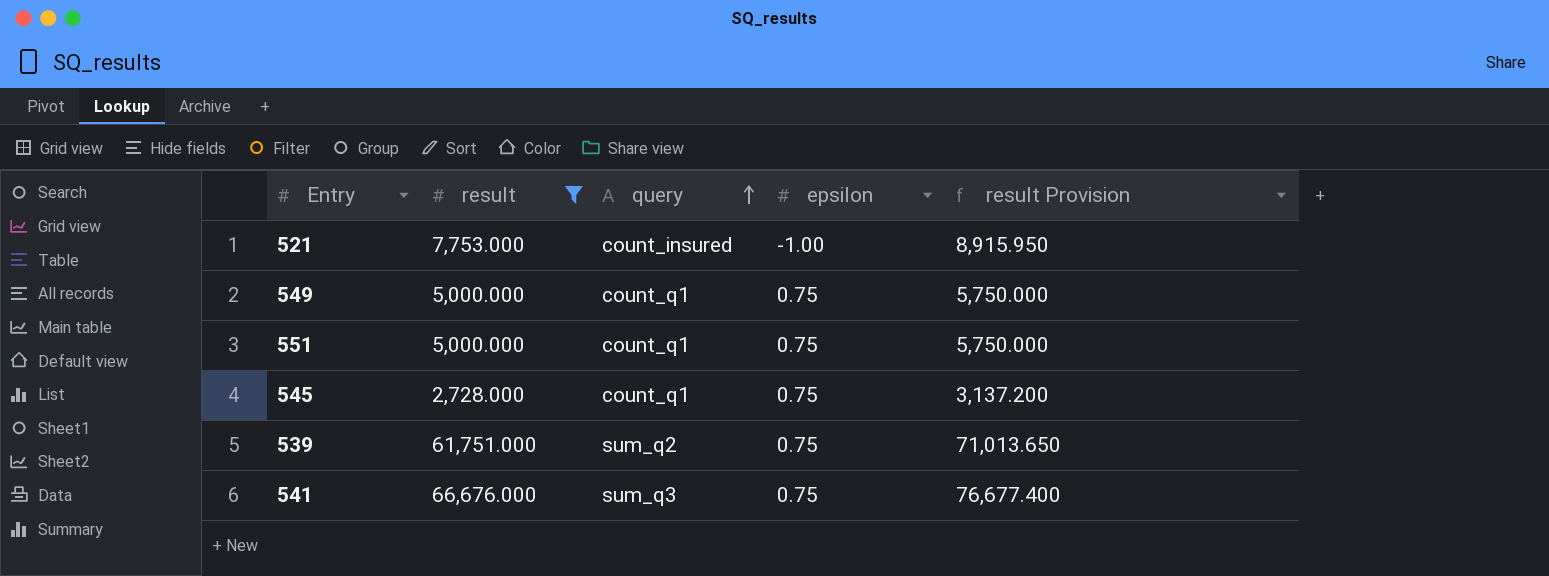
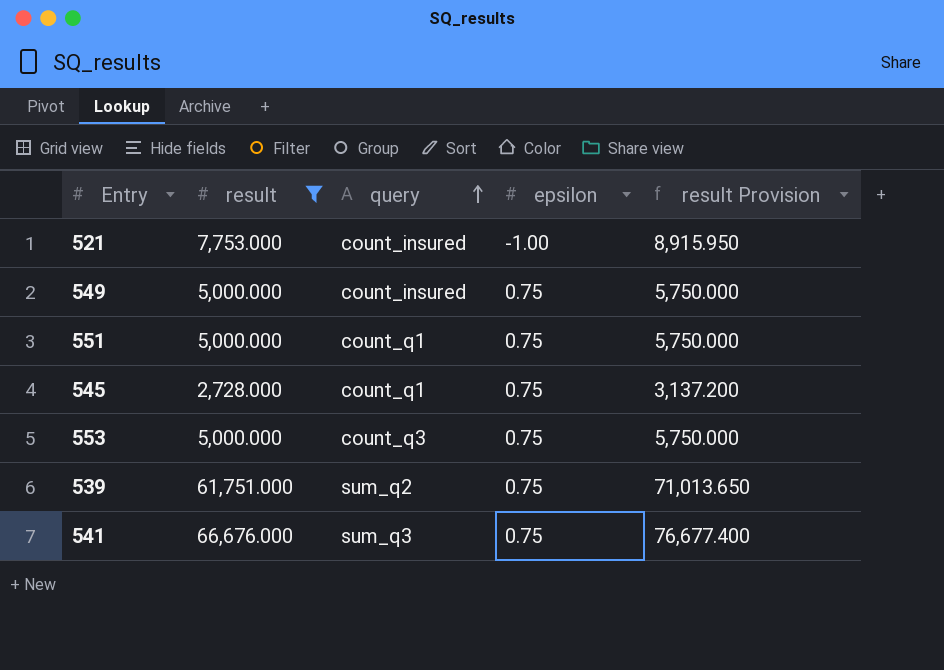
549 | query: count_q1 -> count_insured
row 553: none -> 5,000.000 | count_q3 | 0.75 | 5,750.000

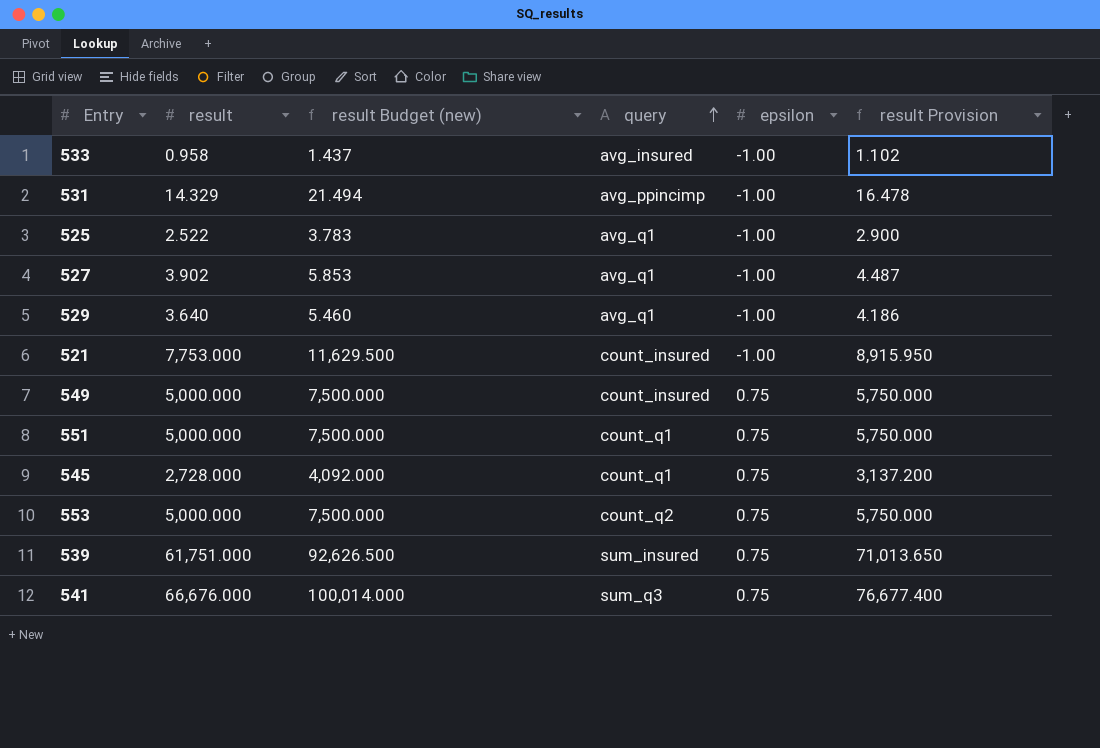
filter: result >= 2,728.000 -> none
column result Budget (new) | formula: none -> [result] * 1.5
553 | query: count_q3 -> count_q2
539 | query: sum_q2 -> sum_insured

